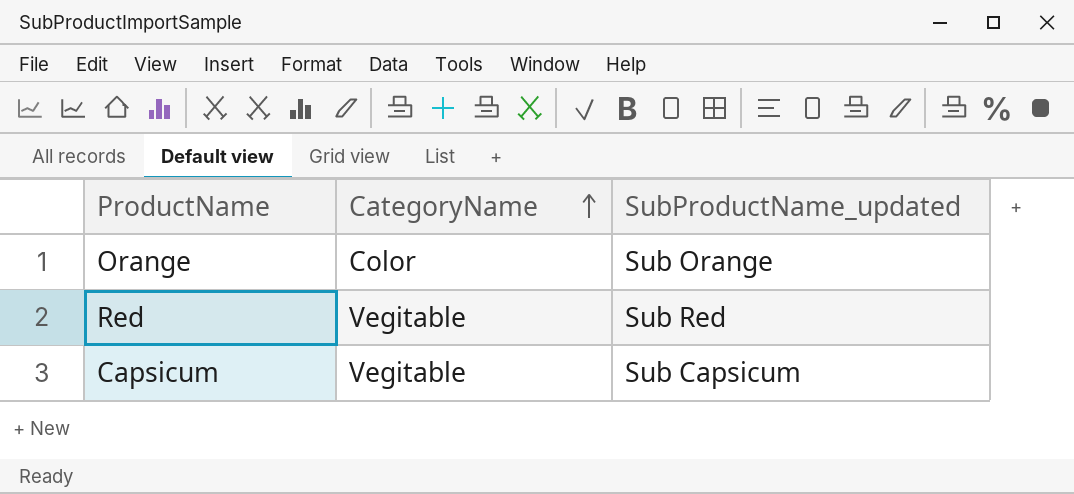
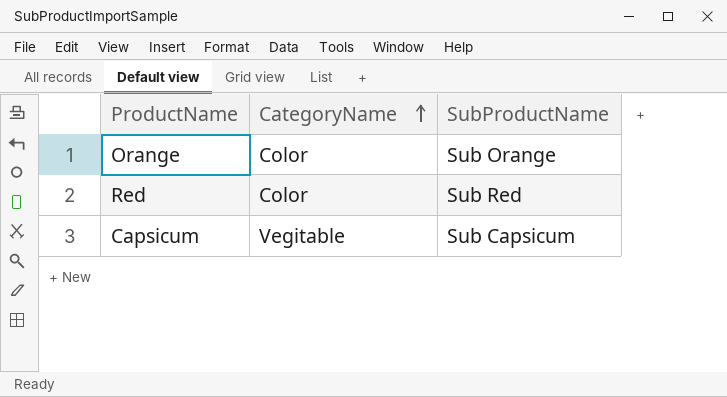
column name: SubProductName_updated -> SubProductName
Red | CategoryName: Vegitable -> Color

